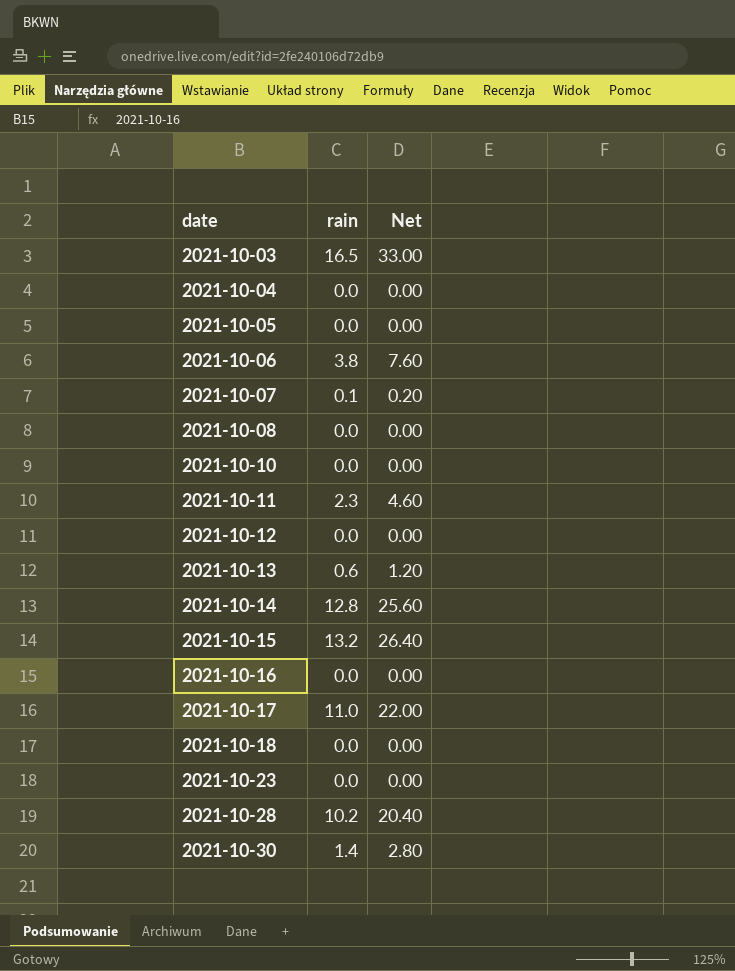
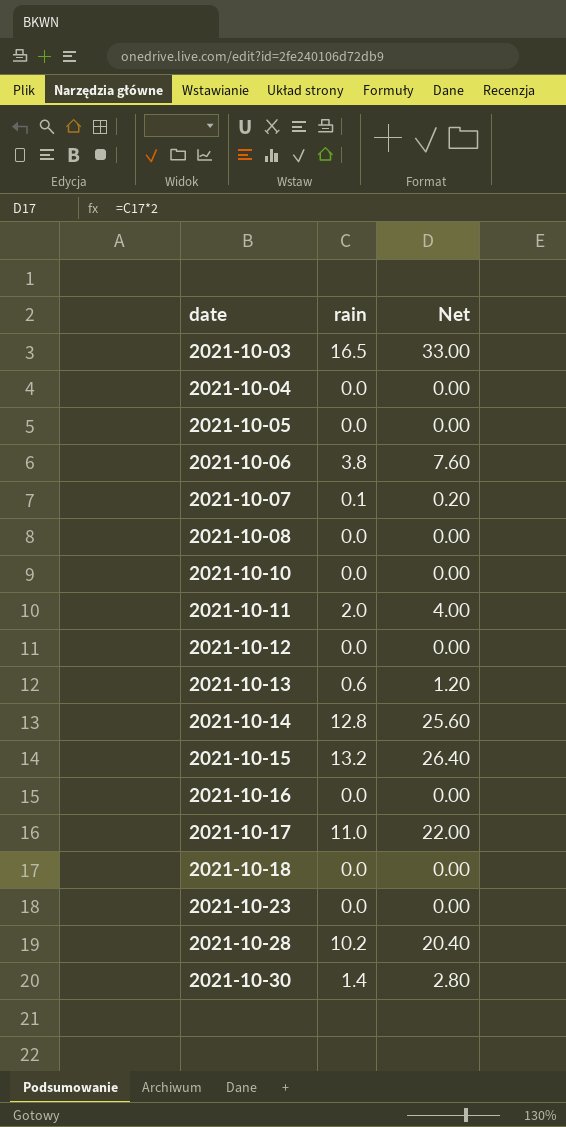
2021-10-11 | rain: 2.3 -> 2.0
2021-10-11 | Net: 4.60 -> 4.00

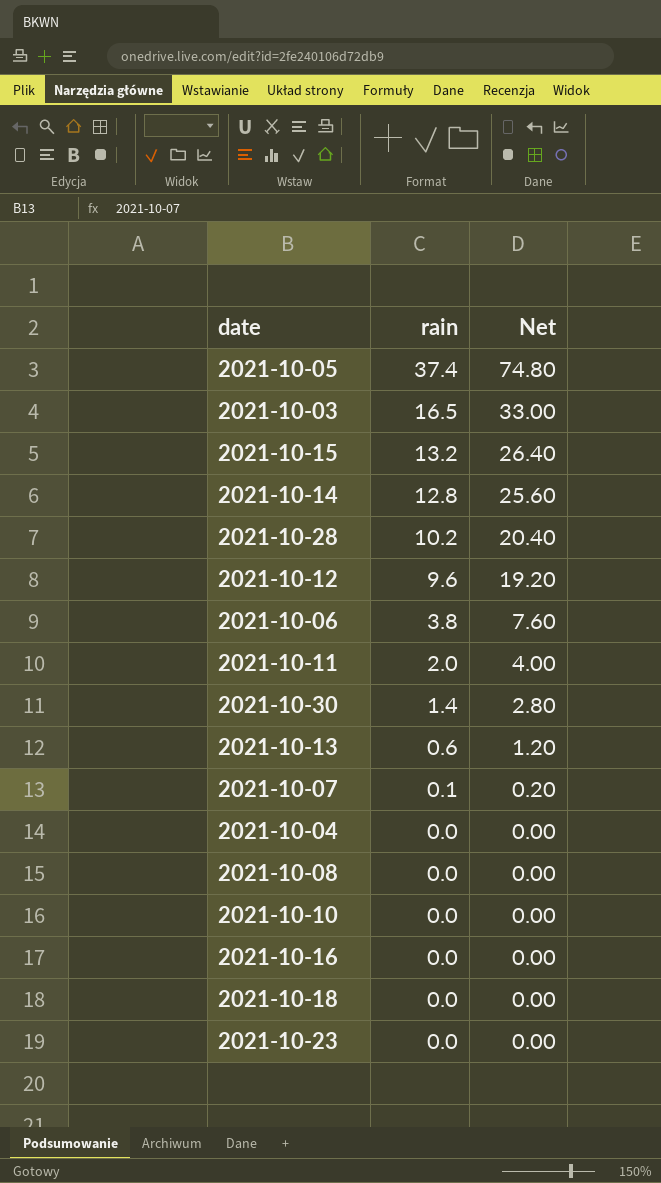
row order: date ascending -> rain descending
row 2021-10-17: 11.0 | 22.00 -> none
2021-10-05 | rain: 0.0 -> 37.4
2021-10-05 | Net: 0.00 -> 74.80
2021-10-12 | rain: 0.0 -> 9.6
2021-10-12 | Net: 0.00 -> 19.20

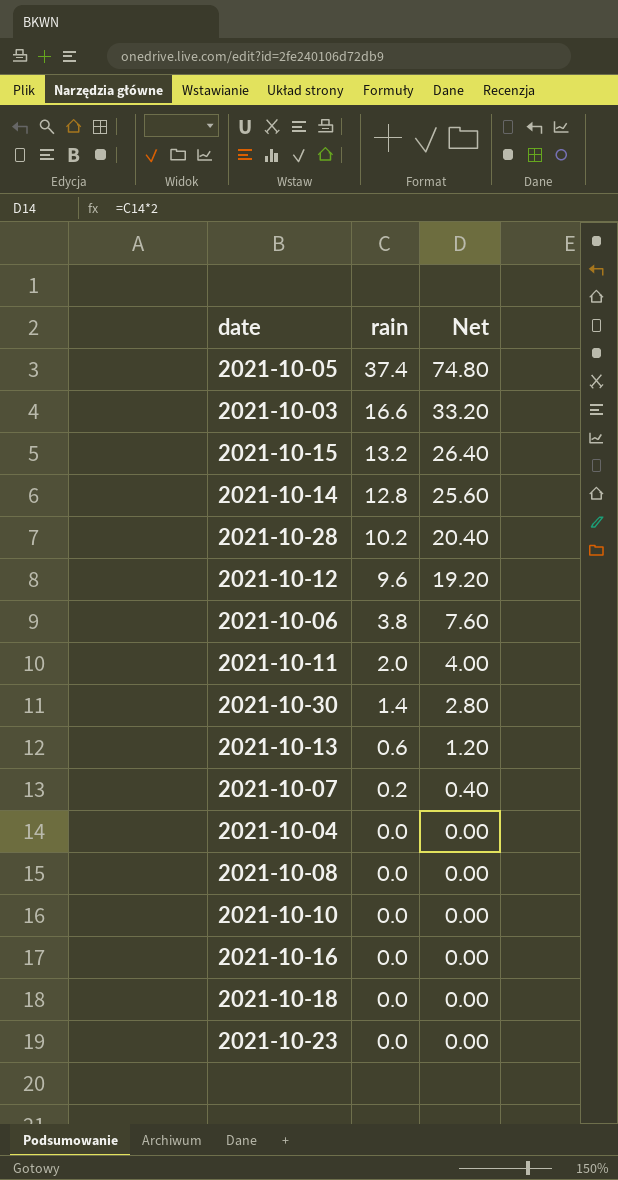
2021-10-03 | rain: 16.5 -> 16.6
2021-10-03 | Net: 33.00 -> 33.20
2021-10-07 | rain: 0.1 -> 0.2
2021-10-07 | Net: 0.20 -> 0.40

